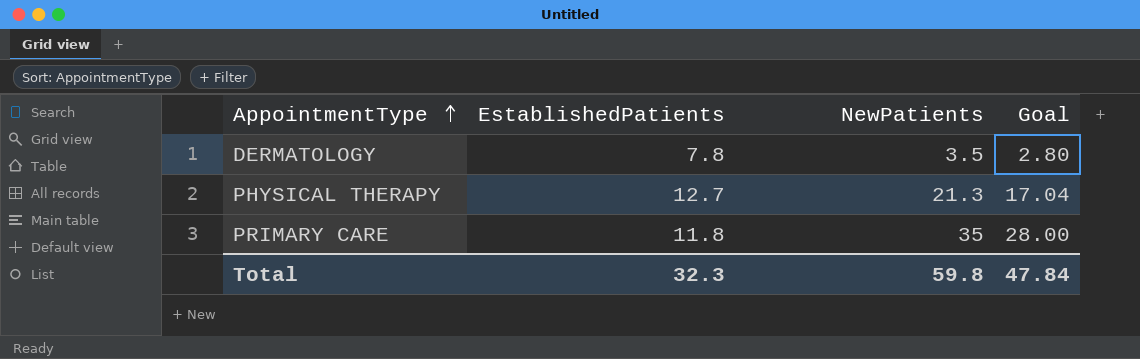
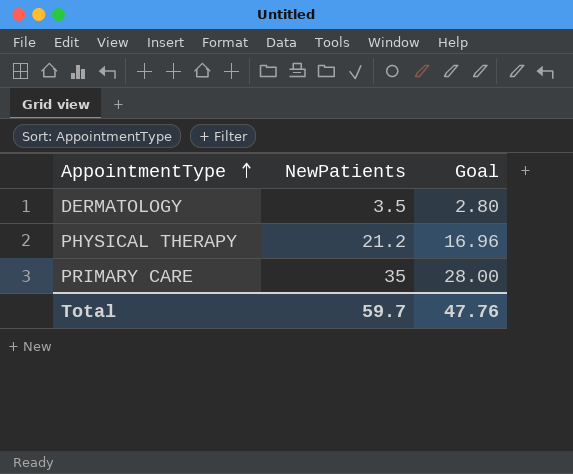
column EstablishedPatients | position: 2 -> none
PHYSICAL THERAPY | NewPatients: 21.3 -> 21.2
PHYSICAL THERAPY | Goal: 17.04 -> 16.96
Total | NewPatients: 59.8 -> 59.7
Total | Goal: 47.84 -> 47.76

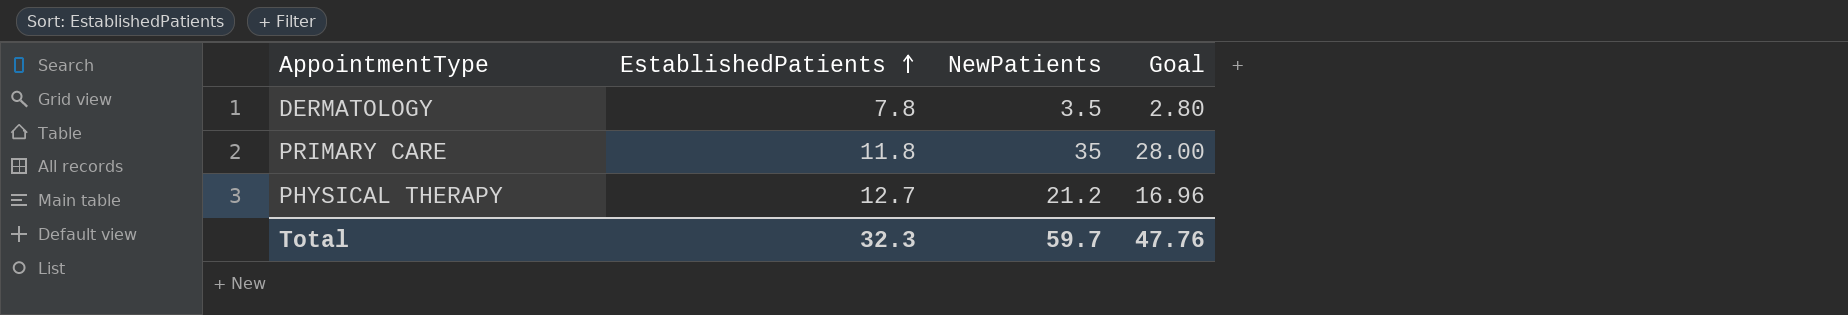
row order: AppointmentType ascending -> EstablishedPatients ascending
column EstablishedPatients | position: none -> 2

